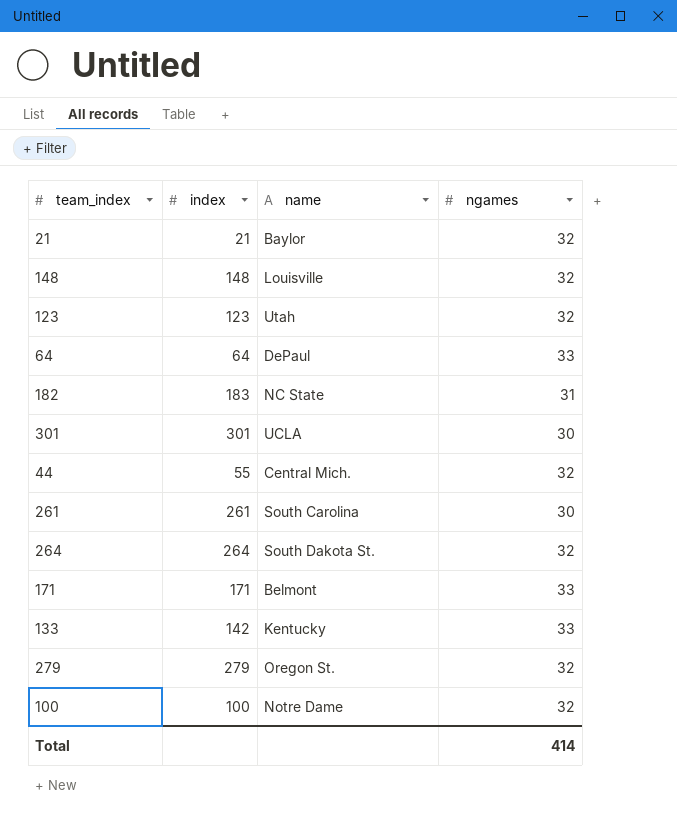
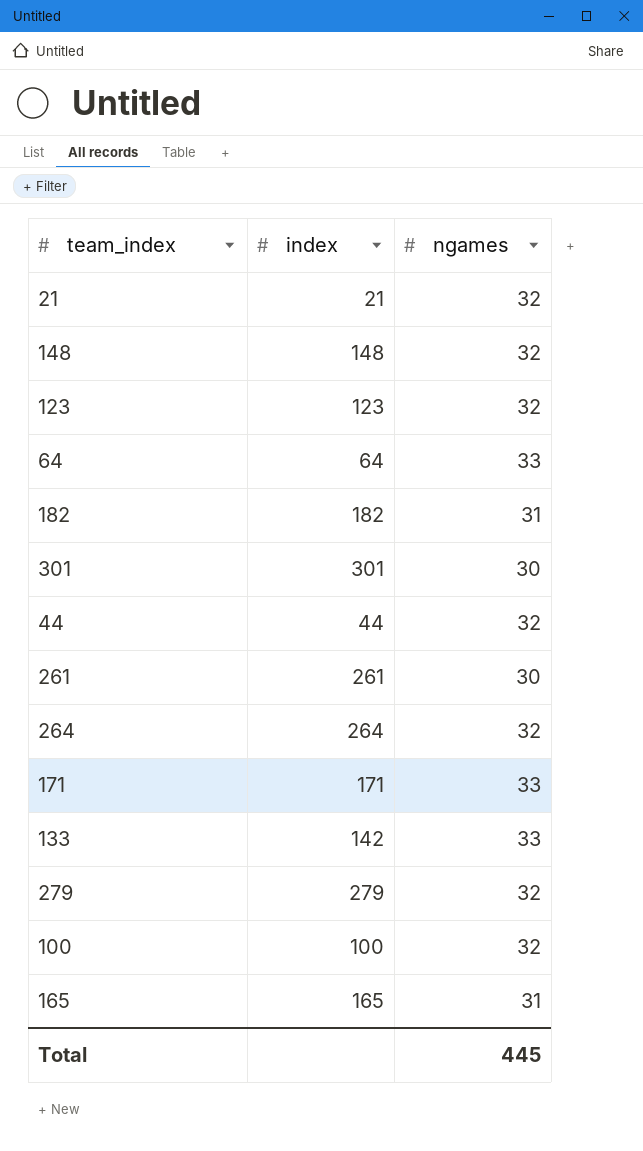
column name | position: 3 -> none
182 | index: 183 -> 182
44 | index: 55 -> 44
row 165: none -> 165 | 31
Total | ngames: 414 -> 445

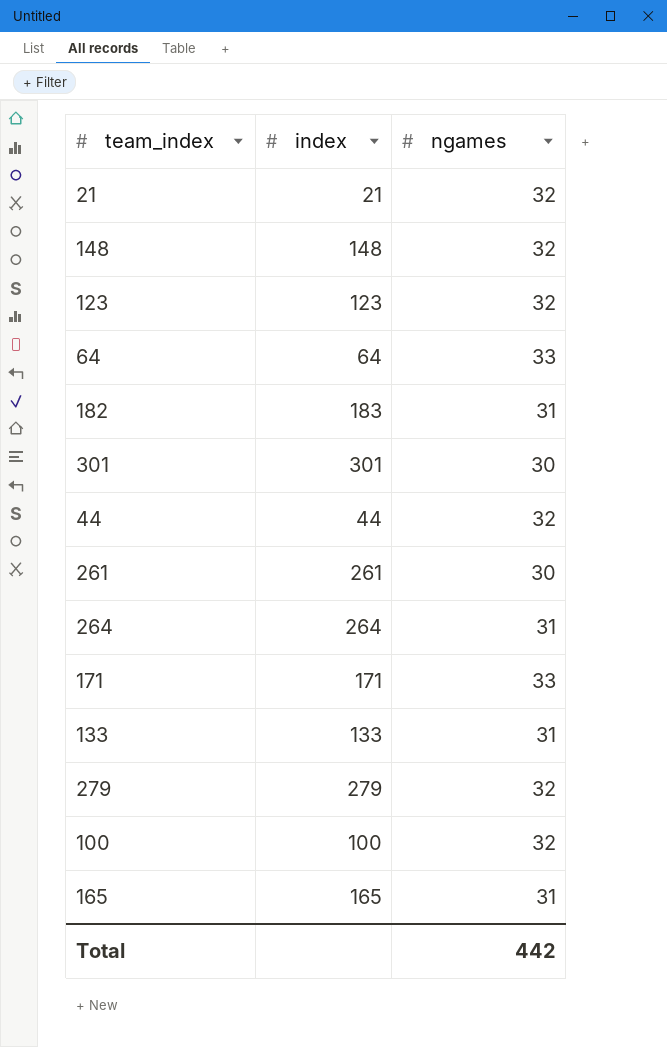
182 | index: 182 -> 183
264 | ngames: 32 -> 31
133 | index: 142 -> 133
133 | ngames: 33 -> 31
Total | ngames: 445 -> 442

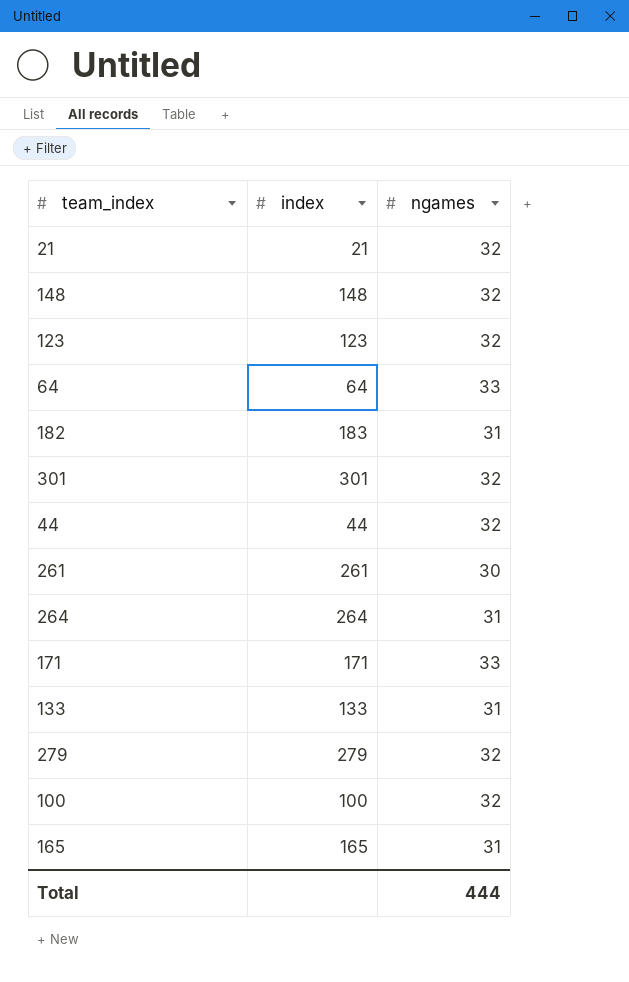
301 | ngames: 30 -> 32
Total | ngames: 442 -> 444

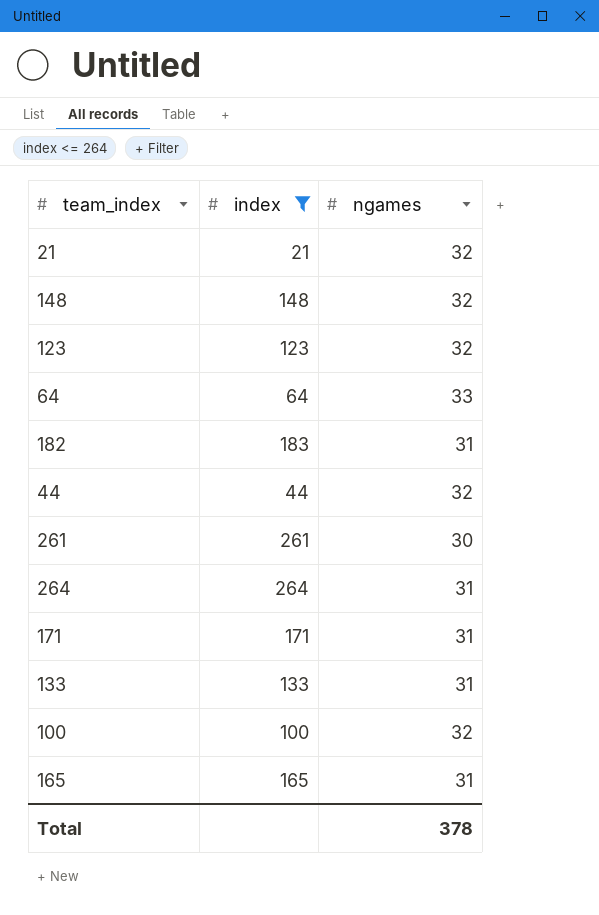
filter: none -> index <= 264
171 | ngames: 33 -> 31
Total | ngames: 444 -> 378

